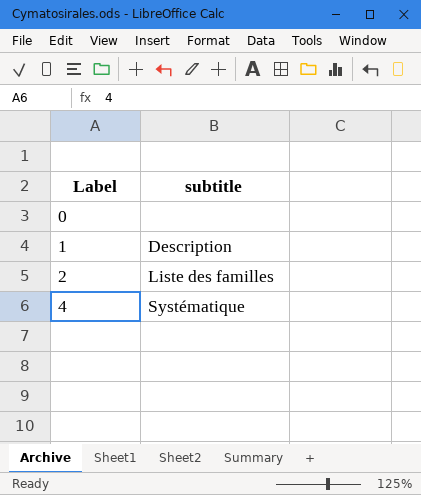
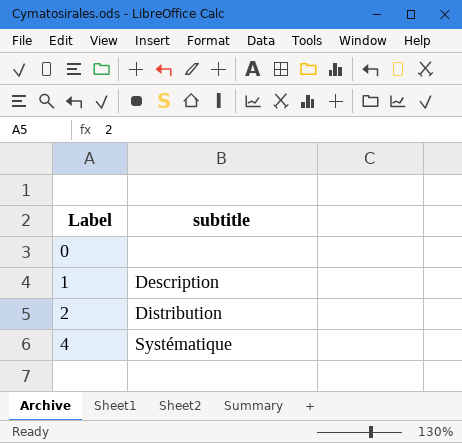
2 | subtitle: Liste des familles -> Distribution

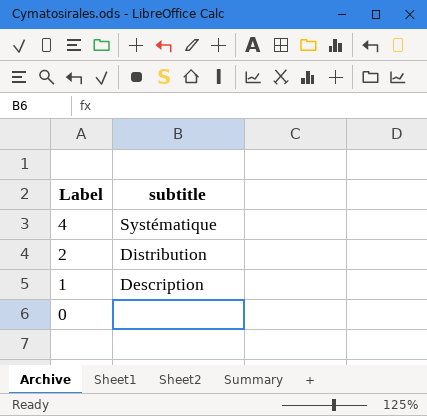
row order: Label ascending -> Label descending

